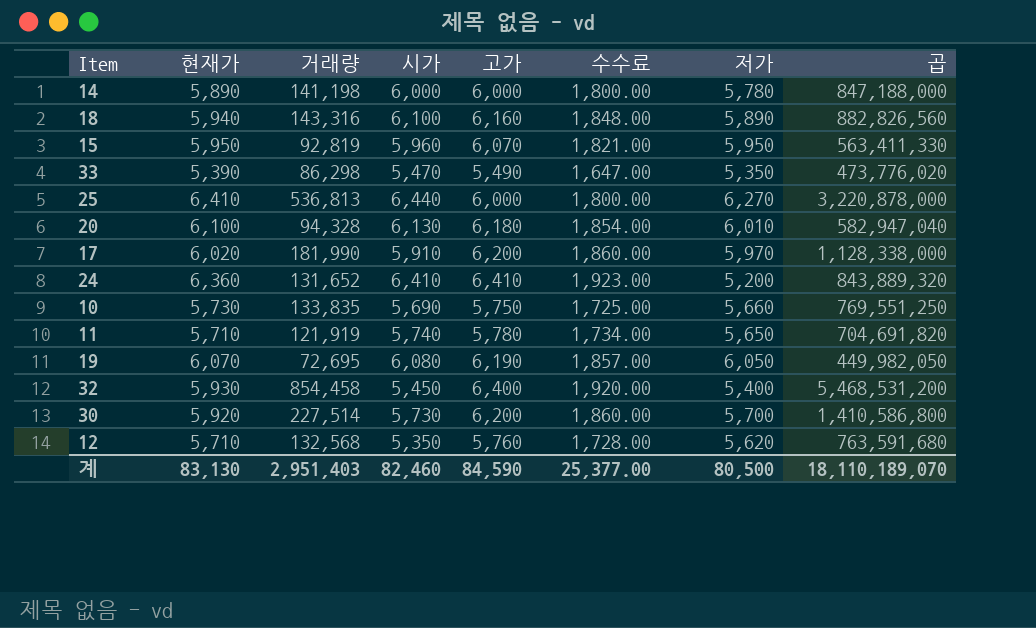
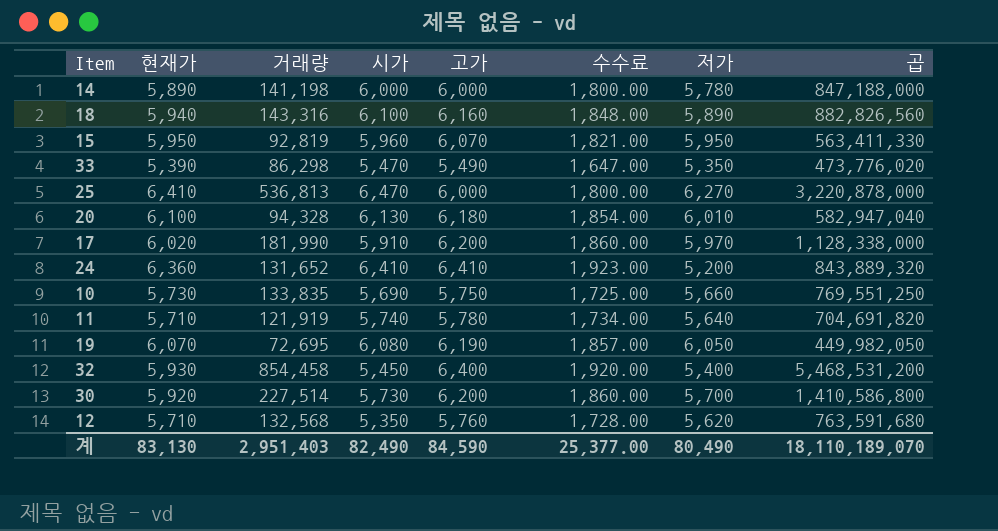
25 | 시가: 6,440 -> 6,470
11 | 저가: 5,650 -> 5,640
계 | 시가: 82,460 -> 82,490
계 | 저가: 80,500 -> 80,490

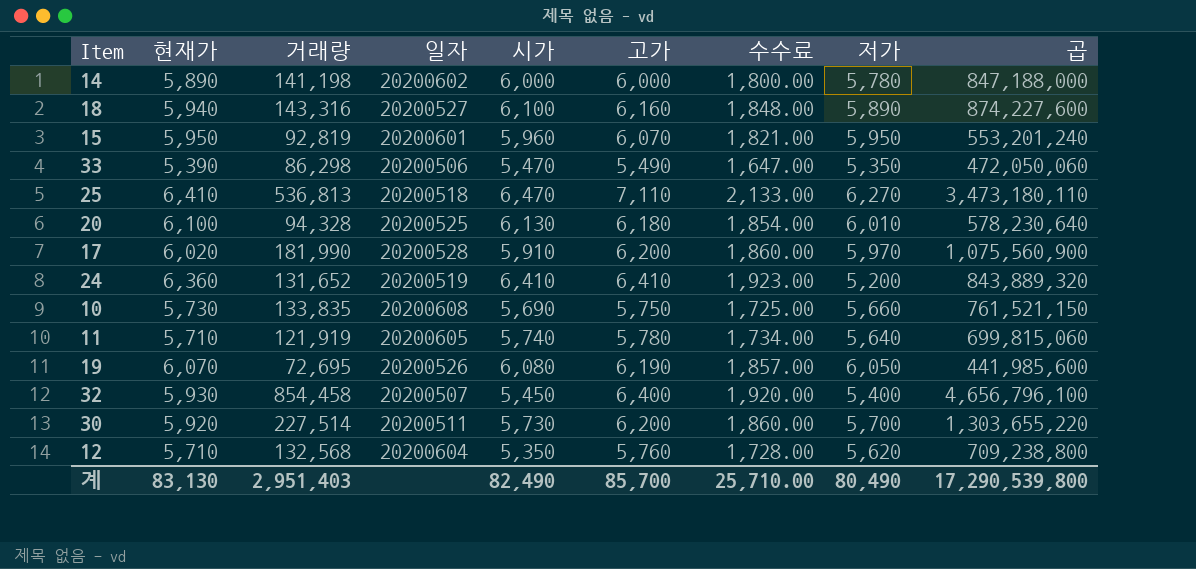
column 일자 | position: none -> 4
column 곱 | formula: [거래량] * [고가] -> [거래량] * [시가]
25 | 고가: 6,000 -> 7,110
25 | 수수료: 1,800.00 -> 2,133.00
계 | 고가: 84,590 -> 85,700
계 | 수수료: 25,377.00 -> 25,710.00
계 | 곱: 18,110,189,070 -> 17,290,539,800

